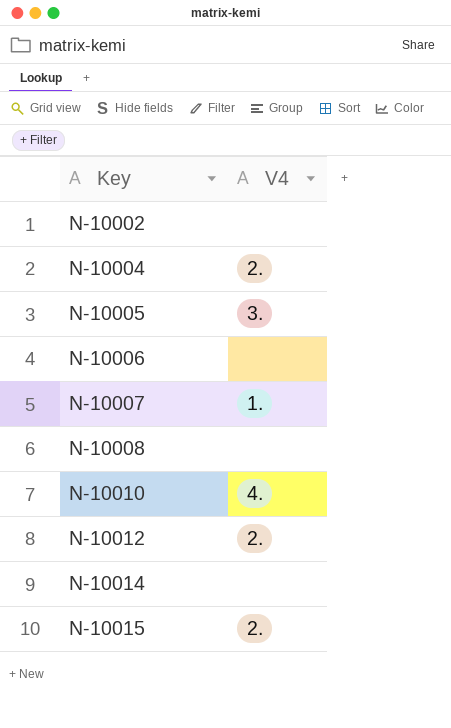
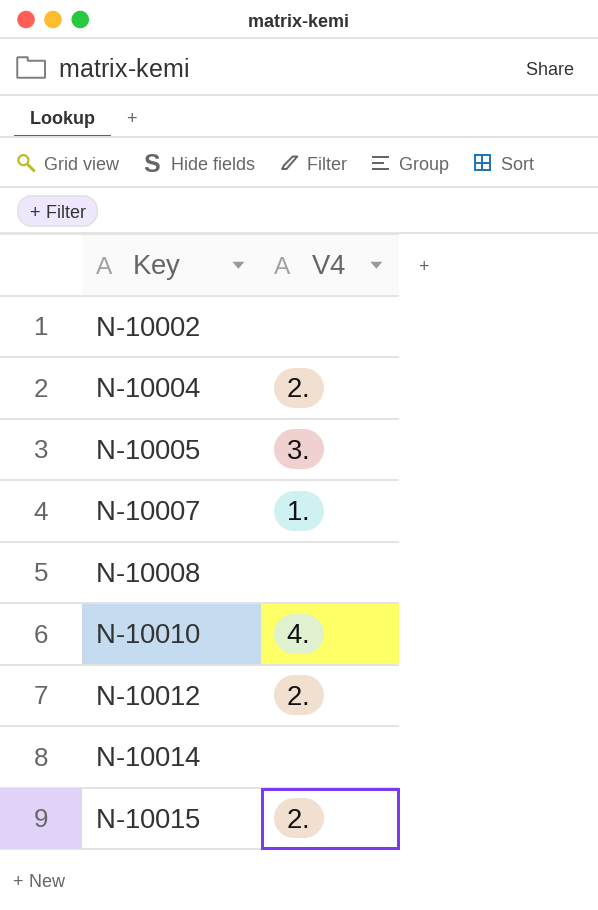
row N-10006: none -> none

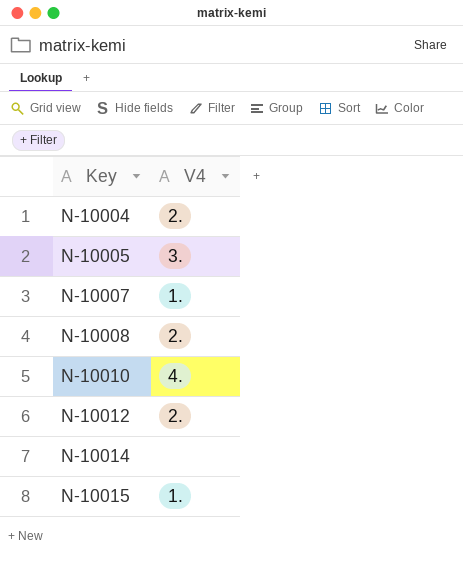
row N-10002: none -> none
N-10008 | V4: none -> 2.
N-10015 | V4: 2. -> 1.

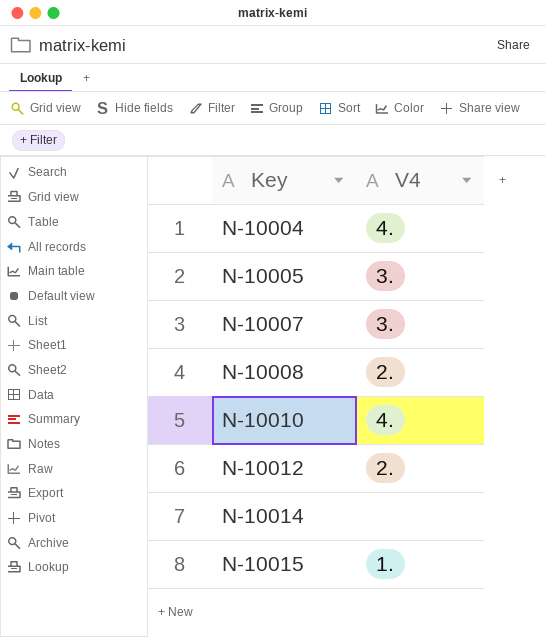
N-10004 | V4: 2. -> 4.
N-10007 | V4: 1. -> 3.

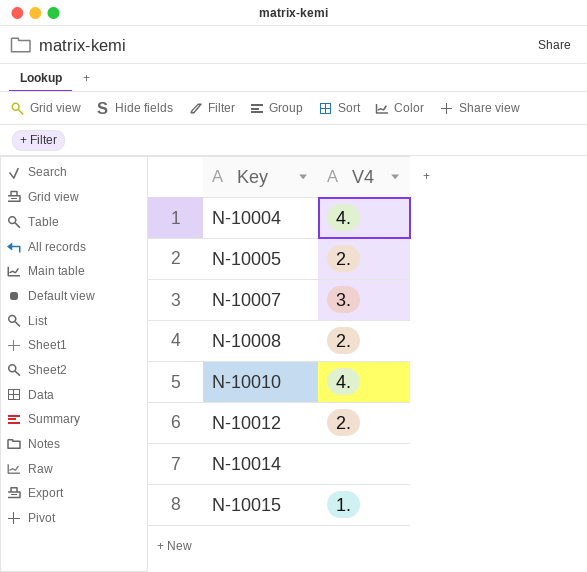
N-10005 | V4: 3. -> 2.

